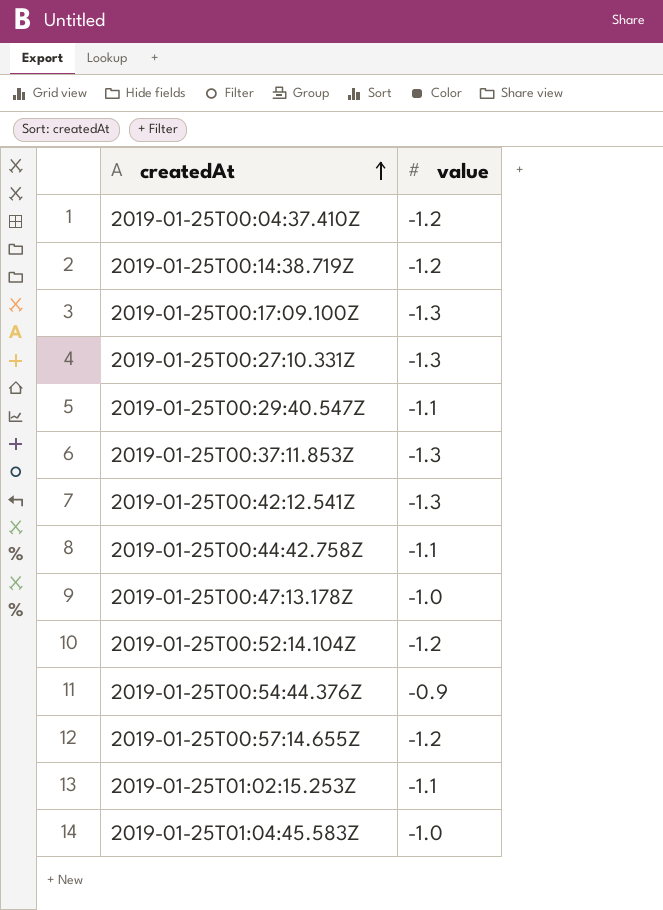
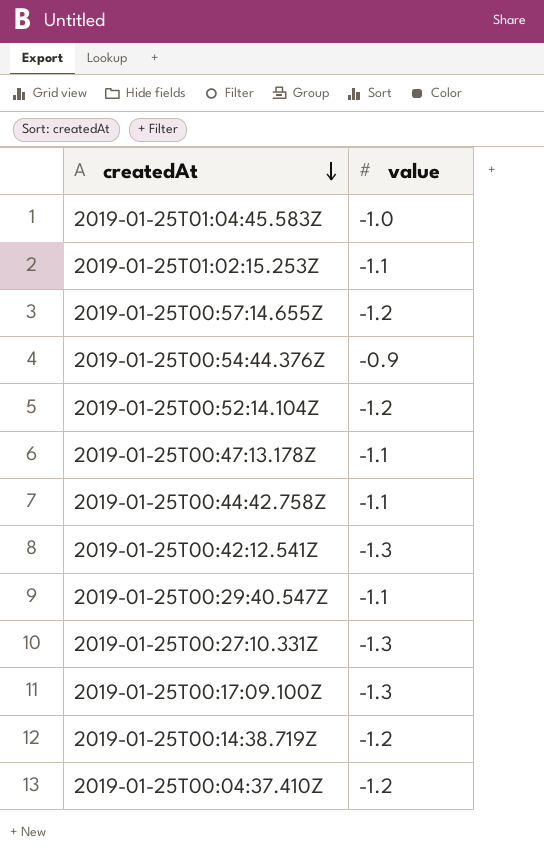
row order: createdAt ascending -> createdAt descending
row 2019-01-25T00:37:11.853Z: -1.3 -> none
2019-01-25T00:47:13.178Z | value: -1.0 -> -1.1

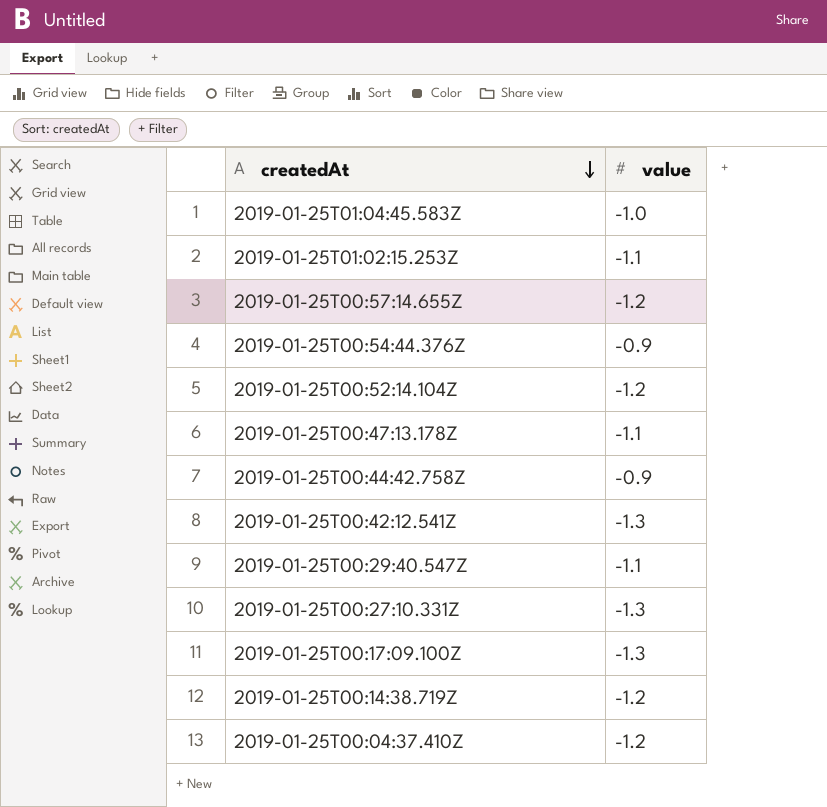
2019-01-25T00:44:42.758Z | value: -1.1 -> -0.9

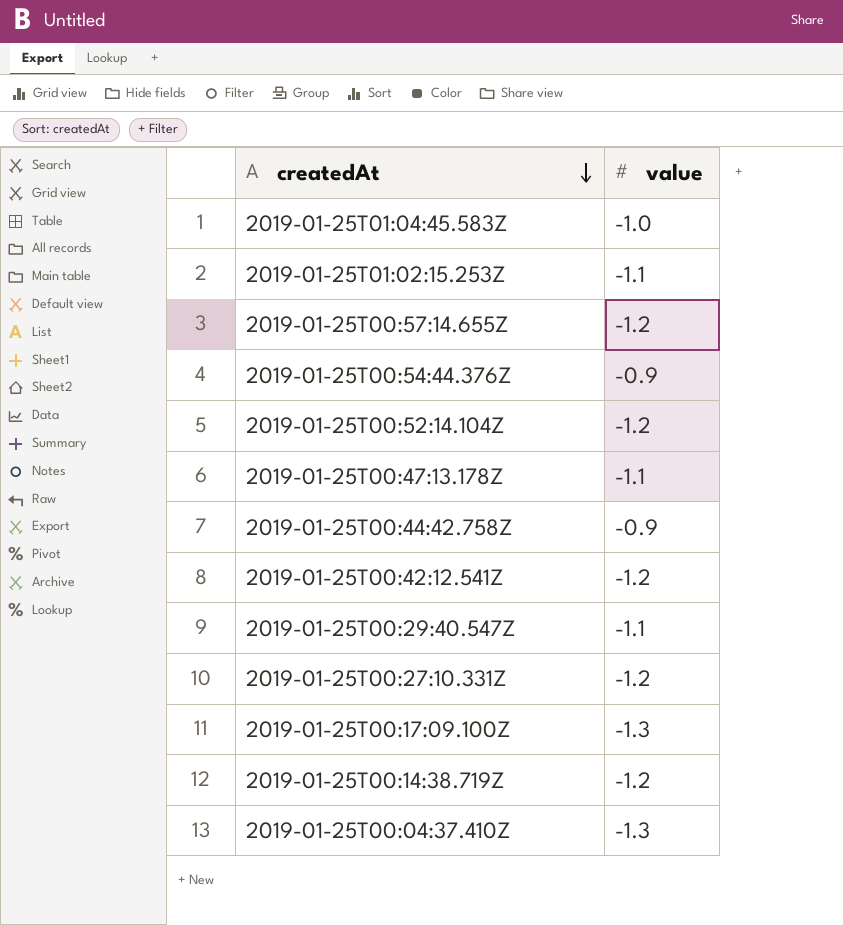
2019-01-25T00:42:12.541Z | value: -1.3 -> -1.2
2019-01-25T00:27:10.331Z | value: -1.3 -> -1.2
2019-01-25T00:04:37.410Z | value: -1.2 -> -1.3

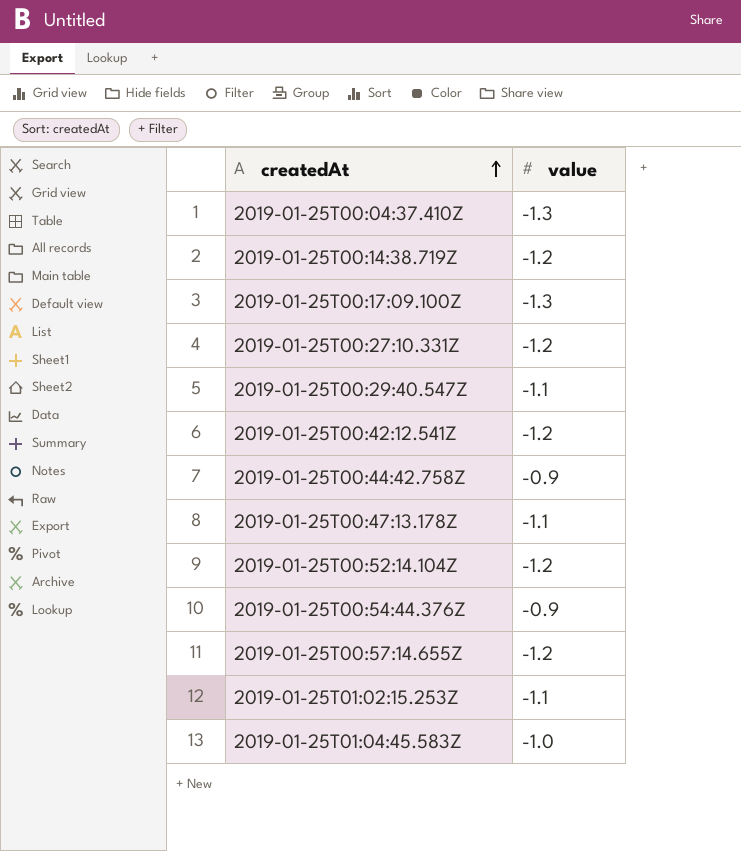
row order: createdAt descending -> createdAt ascending

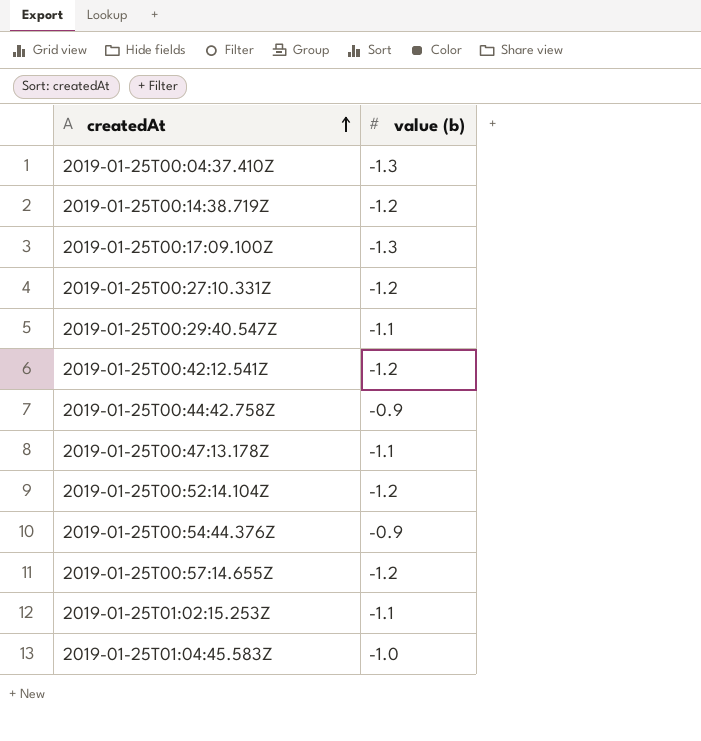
column name: value -> value (b)

